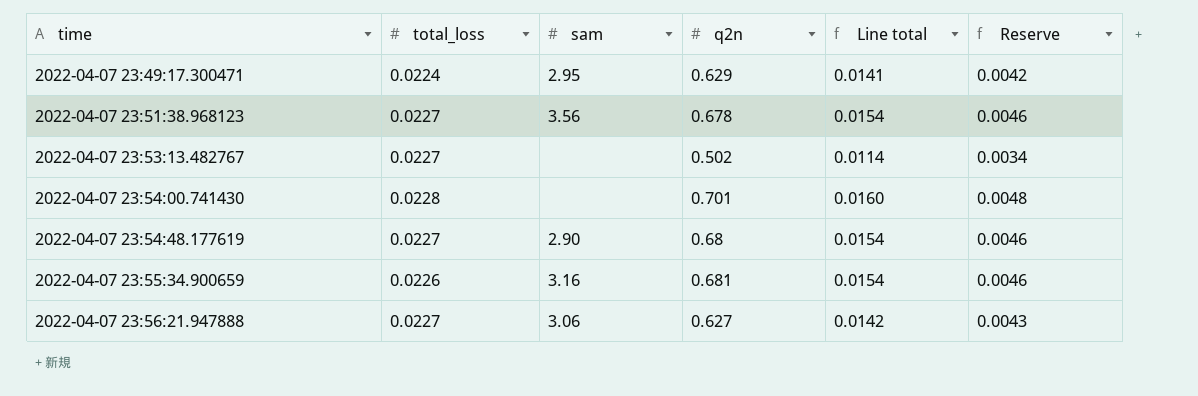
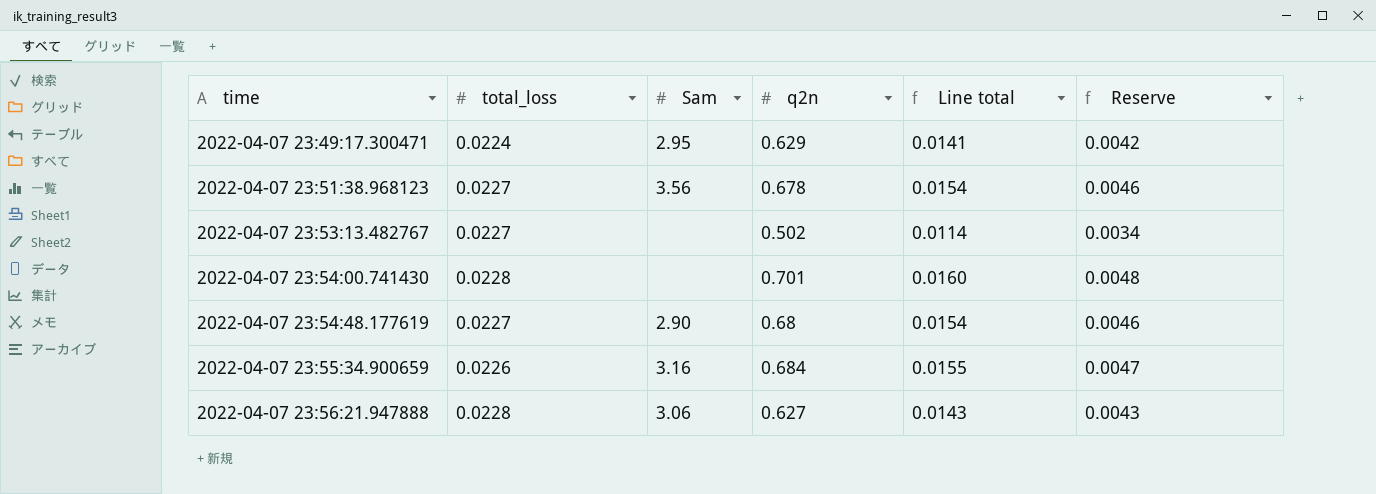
column name: sam -> Sam
2022-04-07 23:55:34.900659 | q2n: 0.681 -> 0.684
2022-04-07 23:55:34.900659 | Line total: 0.0154 -> 0.0155
2022-04-07 23:55:34.900659 | Reserve: 0.0046 -> 0.0047
2022-04-07 23:56:21.947888 | total_loss: 0.0227 -> 0.0228
2022-04-07 23:56:21.947888 | Line total: 0.0142 -> 0.0143

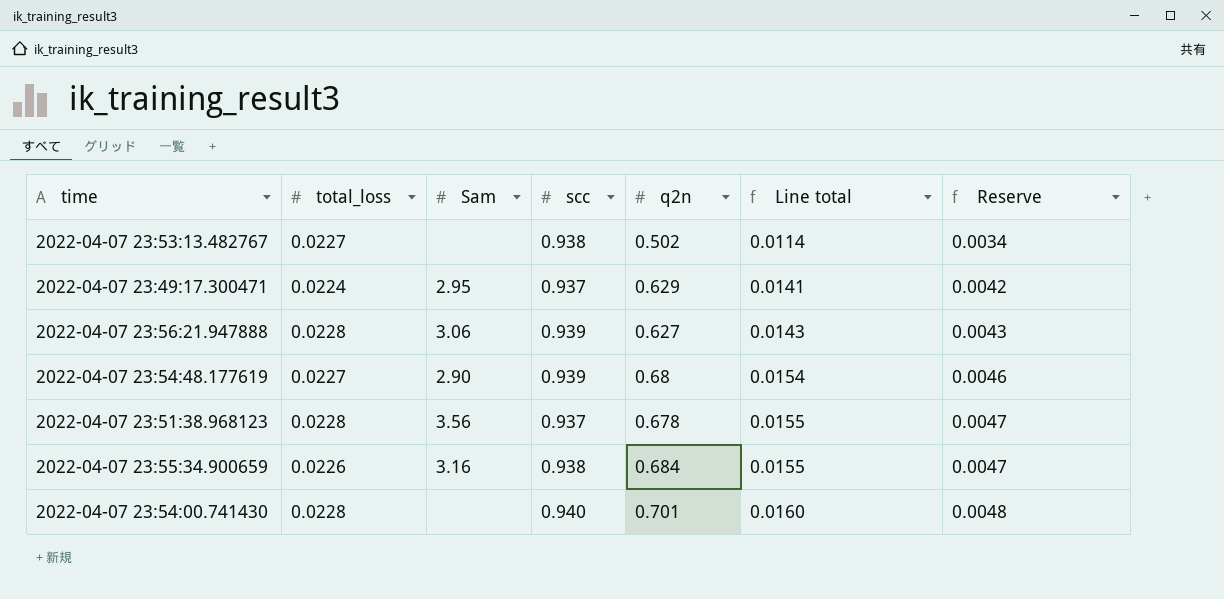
row order: time ascending -> Line total ascending
column scc | position: none -> 4
2022-04-07 23:51:38.968123 | total_loss: 0.0227 -> 0.0228
2022-04-07 23:51:38.968123 | Line total: 0.0154 -> 0.0155
2022-04-07 23:51:38.968123 | Reserve: 0.0046 -> 0.0047

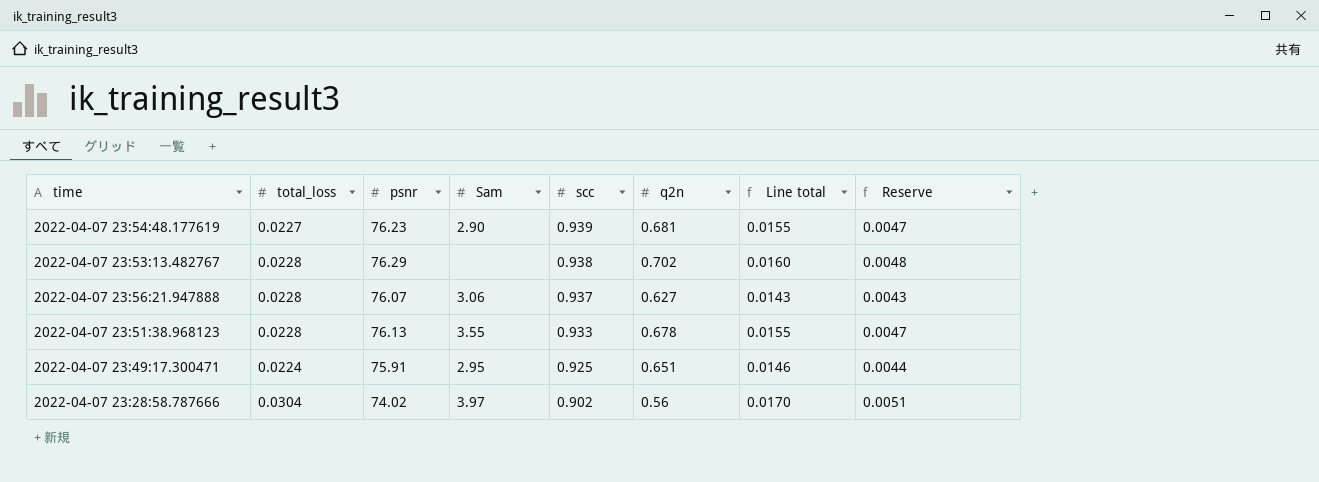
row order: Line total ascending -> scc descending
column psnr | position: none -> 3
row 2022-04-07 23:55:34.900659: 0.0226 | 3.16 | 0.938 | 0.684 | 0.0155 | 0.0047 -> none
row 2022-04-07 23:54:00.741430: 0.0228 | none | 0.940 | 0.701 | 0.0160 | 0.0048 -> none
2022-04-07 23:54:48.177619 | q2n: 0.68 -> 0.681
2022-04-07 23:54:48.177619 | Line total: 0.0154 -> 0.0155
2022-04-07 23:54:48.177619 | Reserve: 0.0046 -> 0.0047
2022-04-07 23:53:13.482767 | total_loss: 0.0227 -> 0.0228
2022-04-07 23:53:13.482767 | q2n: 0.502 -> 0.702
2022-04-07 23:53:13.482767 | Line total: 0.0114 -> 0.0160
2022-04-07 23:53:13.482767 | Reserve: 0.0034 -> 0.0048
2022-04-07 23:56:21.947888 | scc: 0.939 -> 0.937
2022-04-07 23:51:38.968123 | Sam: 3.56 -> 3.55
2022-04-07 23:51:38.968123 | scc: 0.937 -> 0.933
2022-04-07 23:49:17.300471 | scc: 0.937 -> 0.925
2022-04-07 23:49:17.300471 | q2n: 0.629 -> 0.651
2022-04-07 23:49:17.300471 | Line total: 0.0141 -> 0.0146
2022-04-07 23:49:17.300471 | Reserve: 0.0042 -> 0.0044
row 2022-04-07 23:28:58.787666: none -> 0.0304 | 74.02 | 3.97 | 0.902 | 0.56 | 0.0170 | 0.0051

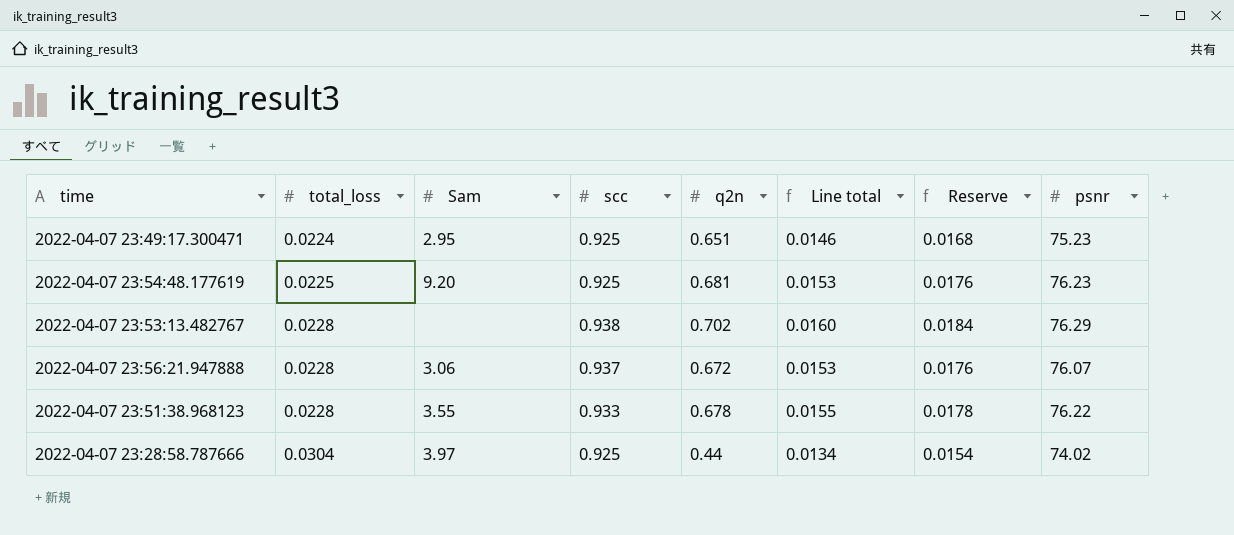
row order: scc descending -> total_loss ascending
column Reserve | formula: [Line total] * 0.3 -> [Line total] * 1.15
column psnr | position: 3 -> 8
2022-04-07 23:49:17.300471 | psnr: 75.91 -> 75.23
2022-04-07 23:54:48.177619 | total_loss: 0.0227 -> 0.0225
2022-04-07 23:54:48.177619 | Sam: 2.90 -> 9.20
2022-04-07 23:54:48.177619 | scc: 0.939 -> 0.925
2022-04-07 23:54:48.177619 | Line total: 0.0155 -> 0.0153
2022-04-07 23:56:21.947888 | q2n: 0.627 -> 0.672
2022-04-07 23:56:21.947888 | Line total: 0.0143 -> 0.0153
2022-04-07 23:51:38.968123 | psnr: 76.13 -> 76.22
2022-04-07 23:28:58.787666 | scc: 0.902 -> 0.925
2022-04-07 23:28:58.787666 | q2n: 0.56 -> 0.44
2022-04-07 23:28:58.787666 | Line total: 0.0170 -> 0.0134

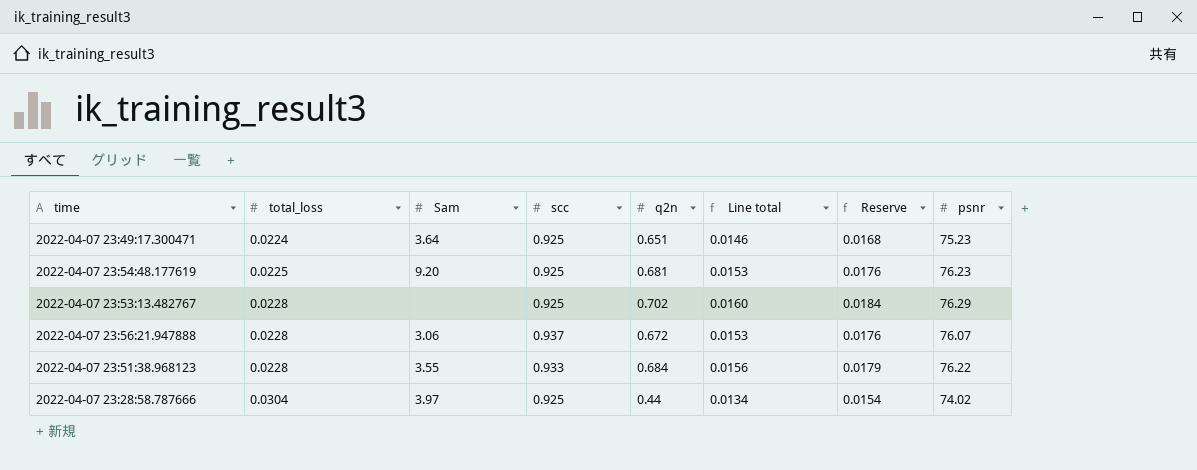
2022-04-07 23:49:17.300471 | Sam: 2.95 -> 3.64
2022-04-07 23:53:13.482767 | scc: 0.938 -> 0.925
2022-04-07 23:51:38.968123 | q2n: 0.678 -> 0.684
2022-04-07 23:51:38.968123 | Line total: 0.0155 -> 0.0156
2022-04-07 23:51:38.968123 | Reserve: 0.0178 -> 0.0179

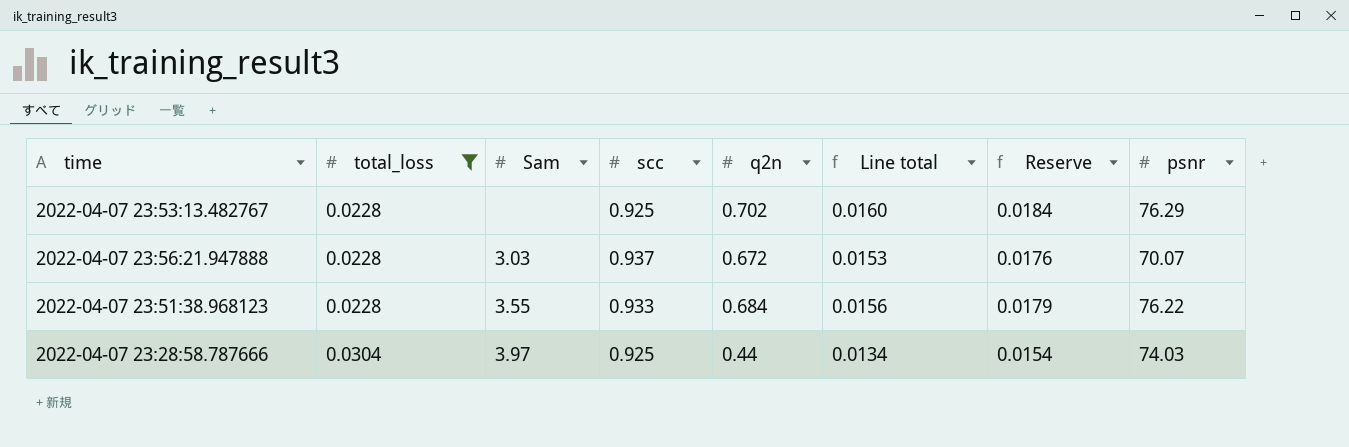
filter: none -> total_loss >= 0.0228
2022-04-07 23:56:21.947888 | Sam: 3.06 -> 3.03
2022-04-07 23:56:21.947888 | psnr: 76.07 -> 70.07
2022-04-07 23:28:58.787666 | psnr: 74.02 -> 74.03

